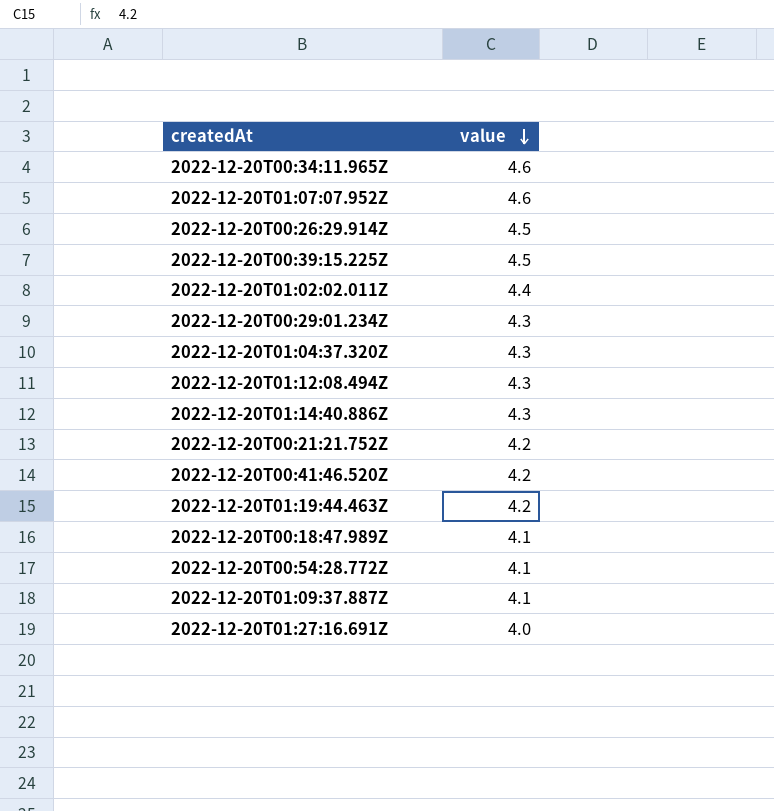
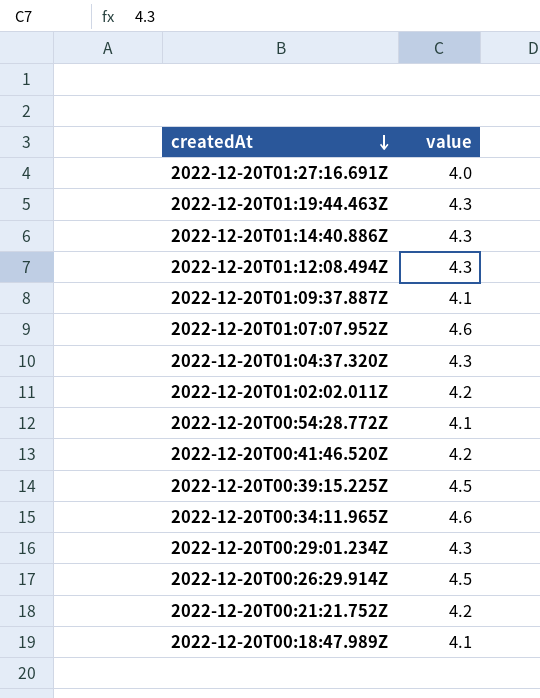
row order: value descending -> createdAt descending
2022-12-20T01:19:44.463Z | value: 4.2 -> 4.3
2022-12-20T01:02:02.011Z | value: 4.4 -> 4.2

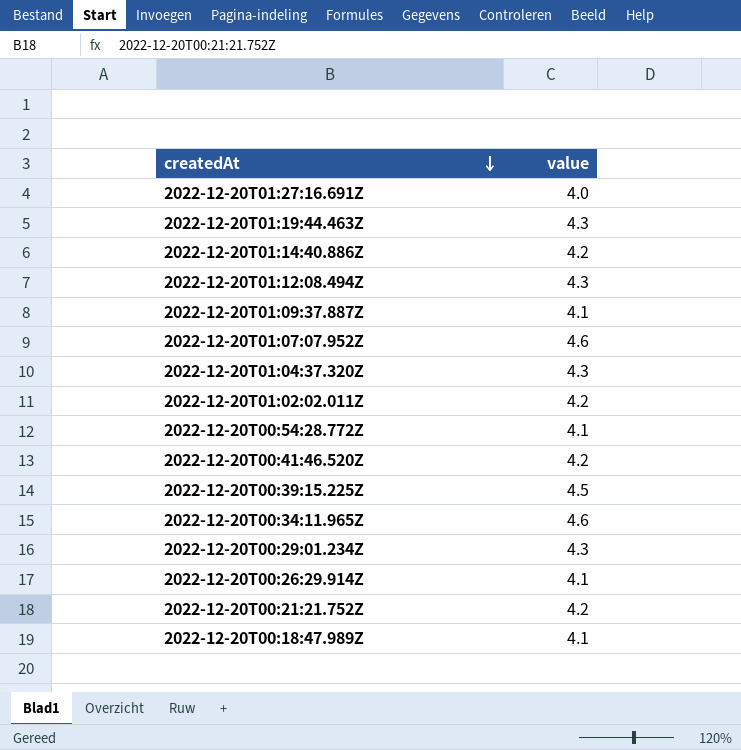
2022-12-20T01:14:40.886Z | value: 4.3 -> 4.2
2022-12-20T00:26:29.914Z | value: 4.5 -> 4.1

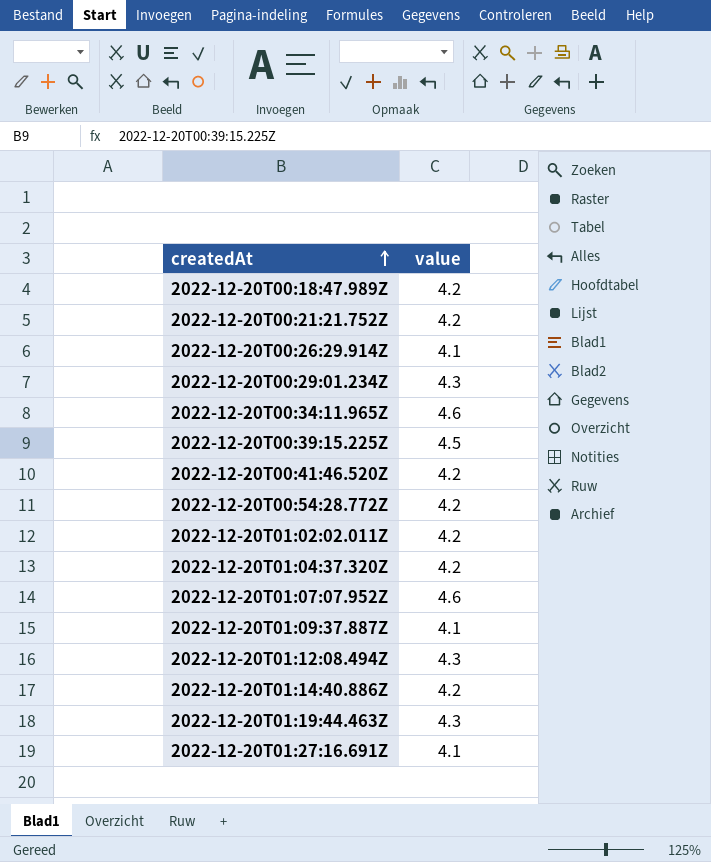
row order: createdAt descending -> createdAt ascending
2022-12-20T00:18:47.989Z | value: 4.1 -> 4.2
2022-12-20T00:54:28.772Z | value: 4.1 -> 4.2
2022-12-20T01:04:37.320Z | value: 4.3 -> 4.2
2022-12-20T01:27:16.691Z | value: 4.0 -> 4.1

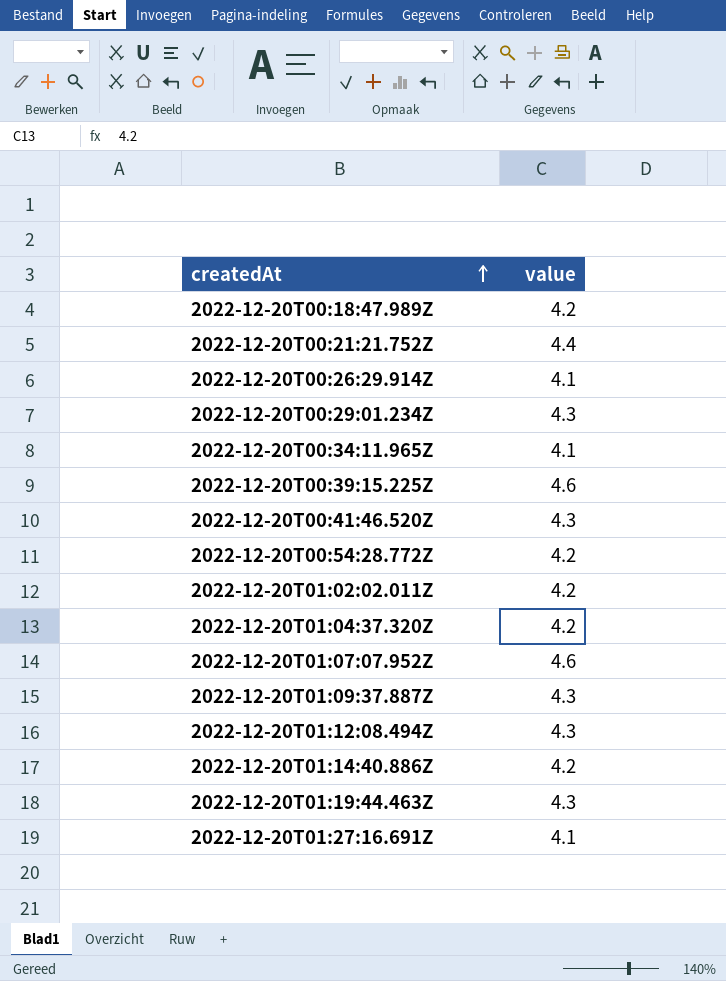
2022-12-20T00:21:21.752Z | value: 4.2 -> 4.4
2022-12-20T00:34:11.965Z | value: 4.6 -> 4.1
2022-12-20T00:39:15.225Z | value: 4.5 -> 4.6
2022-12-20T00:41:46.520Z | value: 4.2 -> 4.3
2022-12-20T01:09:37.887Z | value: 4.1 -> 4.3

